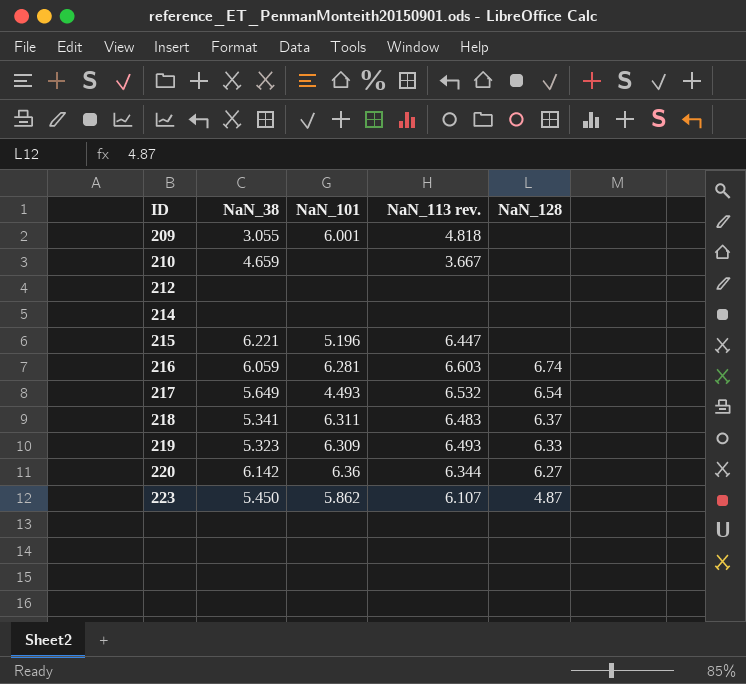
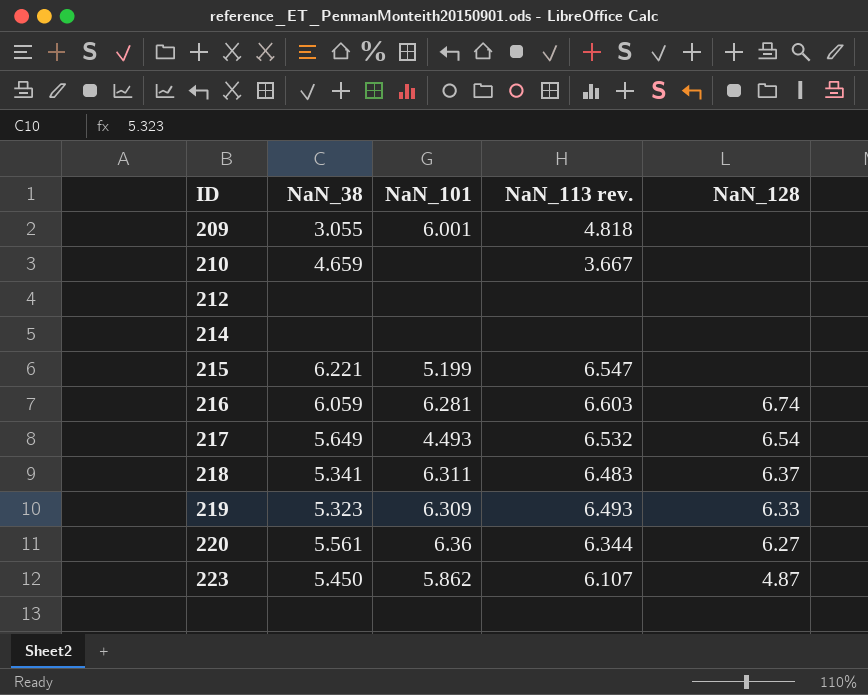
215 | NaN_101: 5.196 -> 5.199
215 | NaN_113 rev.: 6.447 -> 6.547
220 | NaN_38: 6.142 -> 5.561

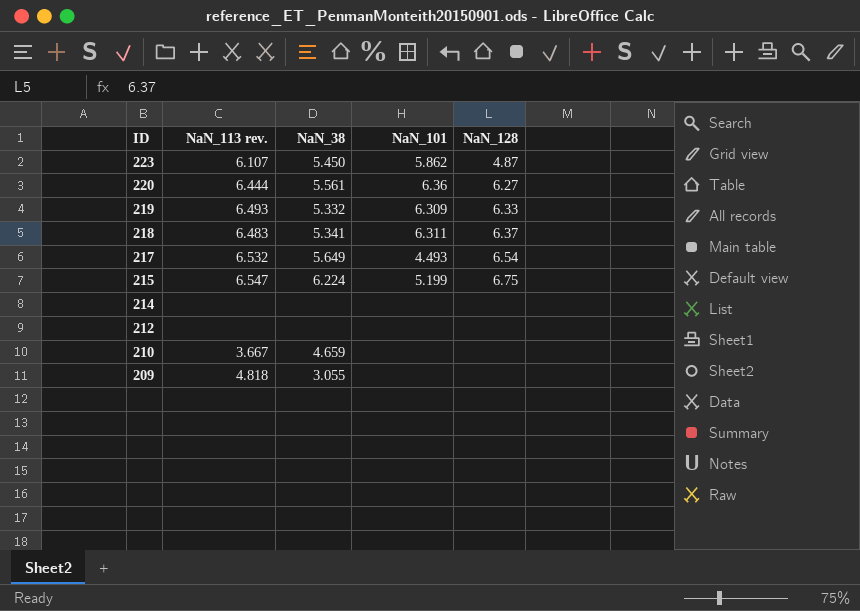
row order: ID ascending -> ID descending
column NaN_113 rev. | position: 4 -> 2
row 216: 6.059 | 6.281 | 6.603 | 6.74 -> none
220 | NaN_113 rev.: 6.344 -> 6.444
219 | NaN_38: 5.323 -> 5.332
215 | NaN_38: 6.221 -> 6.224
215 | NaN_128: none -> 6.75
209 | NaN_101: 6.001 -> none

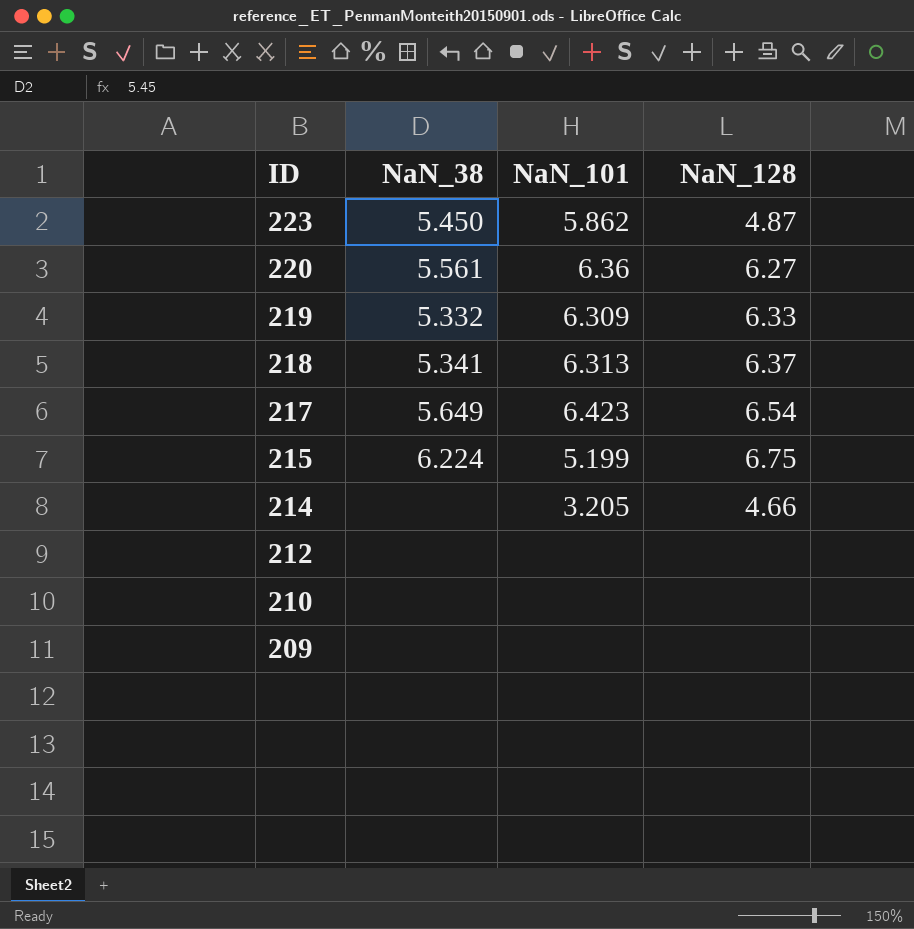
column NaN_113 rev. | position: 2 -> none
218 | NaN_101: 6.311 -> 6.313
217 | NaN_101: 4.493 -> 6.423
214 | NaN_101: none -> 3.205
214 | NaN_128: none -> 4.66
210 | NaN_38: 4.659 -> none
209 | NaN_38: 3.055 -> none

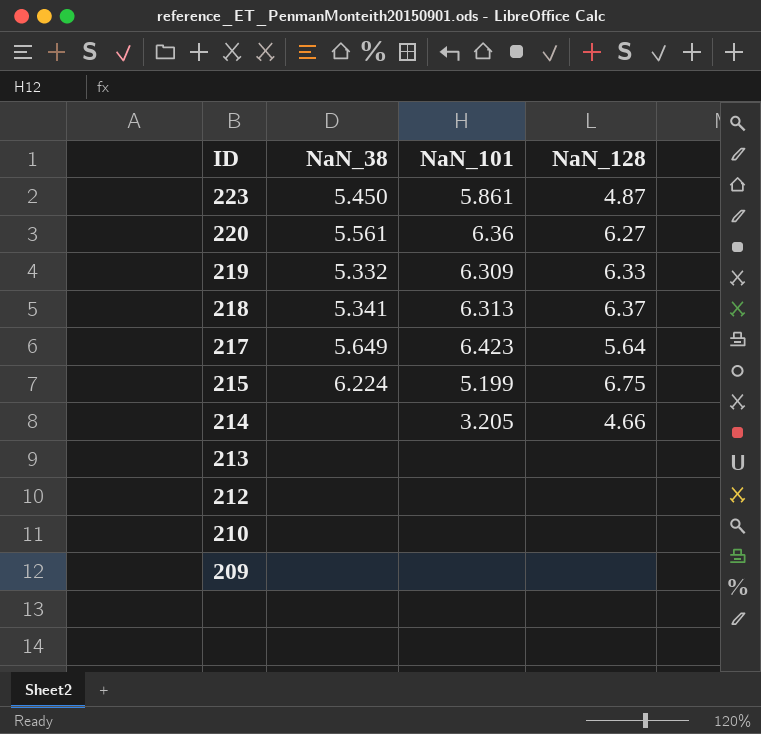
223 | NaN_101: 5.862 -> 5.861
217 | NaN_128: 6.54 -> 5.64
row 213: none -> none | none | none

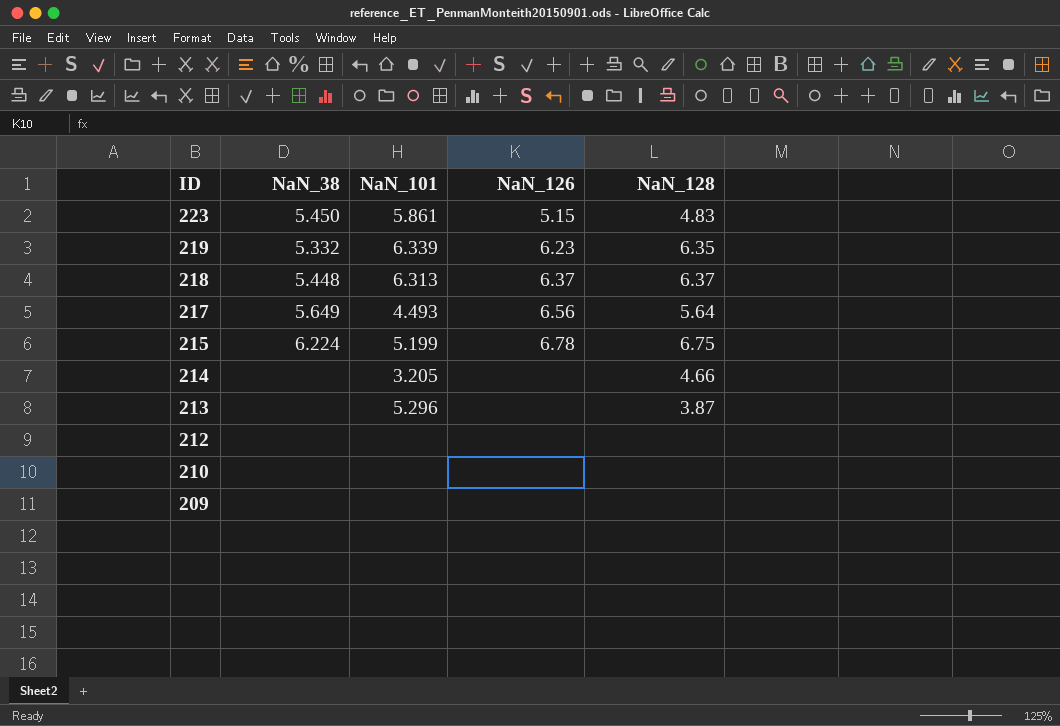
column NaN_126 | position: none -> 4
row 220: 5.561 | 6.36 | 6.27 -> none
223 | NaN_128: 4.87 -> 4.83
219 | NaN_101: 6.309 -> 6.339
219 | NaN_128: 6.33 -> 6.35
218 | NaN_38: 5.341 -> 5.448
217 | NaN_101: 6.423 -> 4.493
213 | NaN_101: none -> 5.296
213 | NaN_128: none -> 3.87

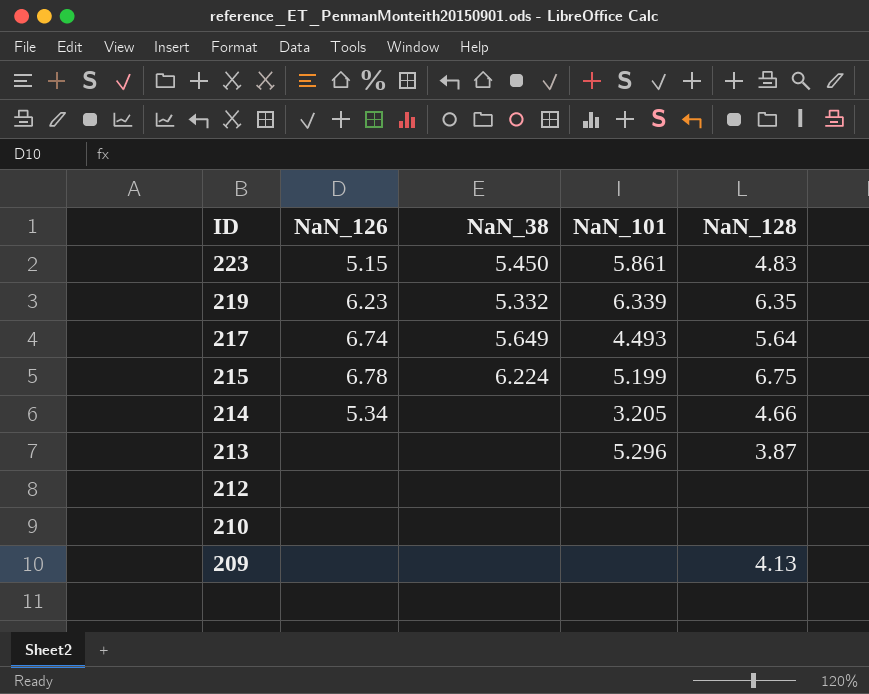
column NaN_126 | position: 4 -> 2
row 218: 5.448 | 6.313 | 6.37 | 6.37 -> none
217 | NaN_126: 6.56 -> 6.74
214 | NaN_126: none -> 5.34
209 | NaN_128: none -> 4.13

